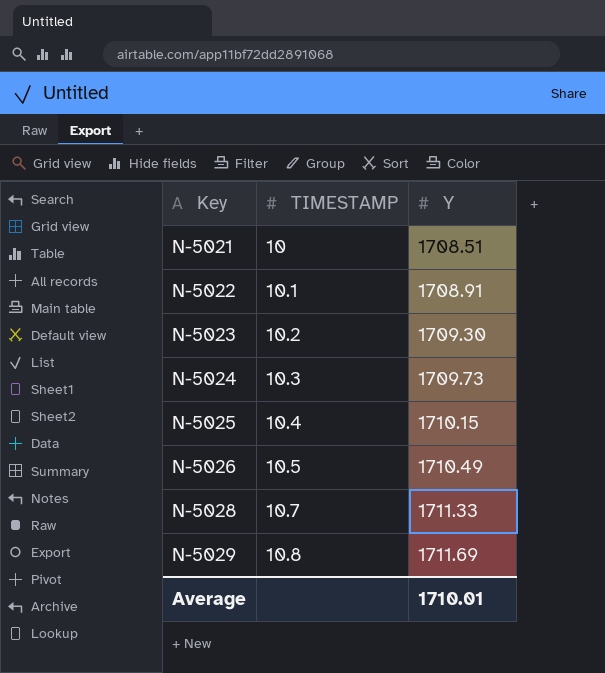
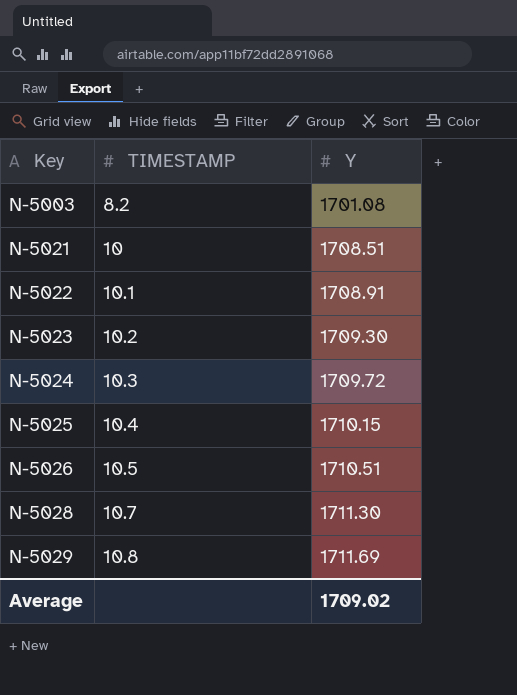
row N-5003: none -> 8.2 | 1701.08
N-5024 | Y: 1709.73 -> 1709.72
N-5026 | Y: 1710.49 -> 1710.51
N-5028 | Y: 1711.33 -> 1711.30
Average | Y: 1710.01 -> 1709.02

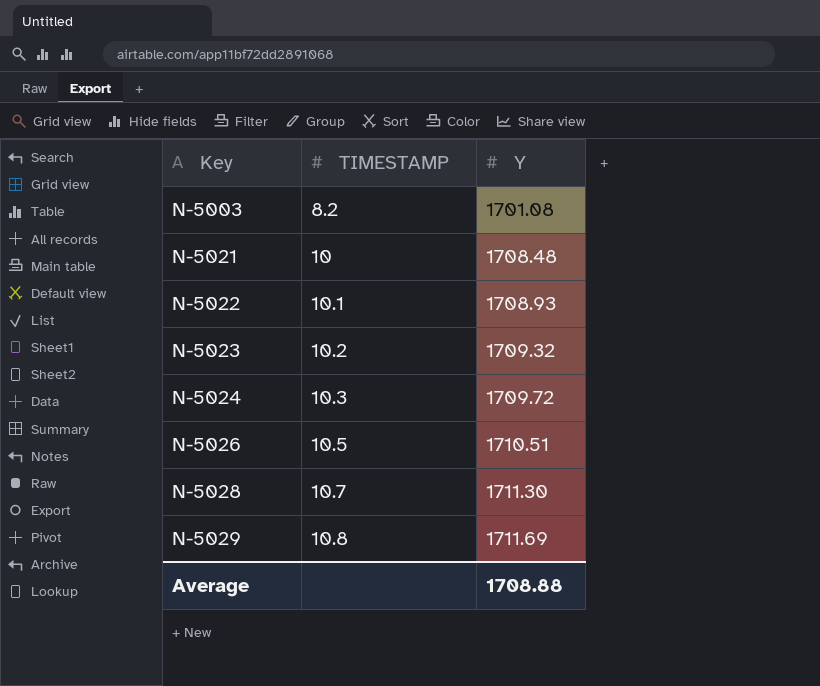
row N-5025: 10.4 | 1710.15 -> none
N-5021 | Y: 1708.51 -> 1708.48
N-5022 | Y: 1708.91 -> 1708.93
N-5023 | Y: 1709.30 -> 1709.32
Average | Y: 1709.02 -> 1708.88

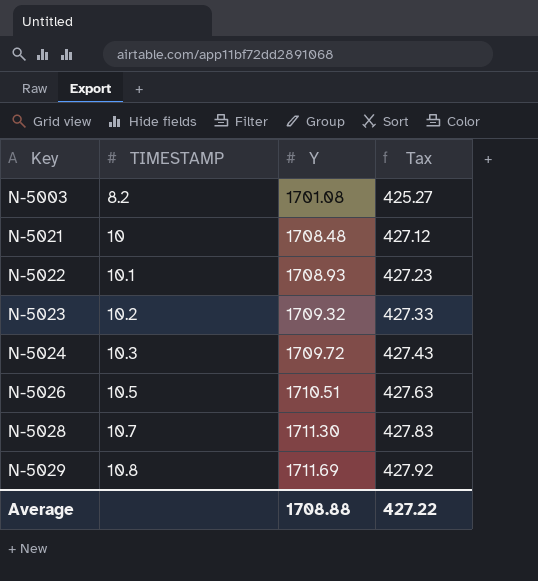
column Tax | formula: none -> [Y] * 0.25

